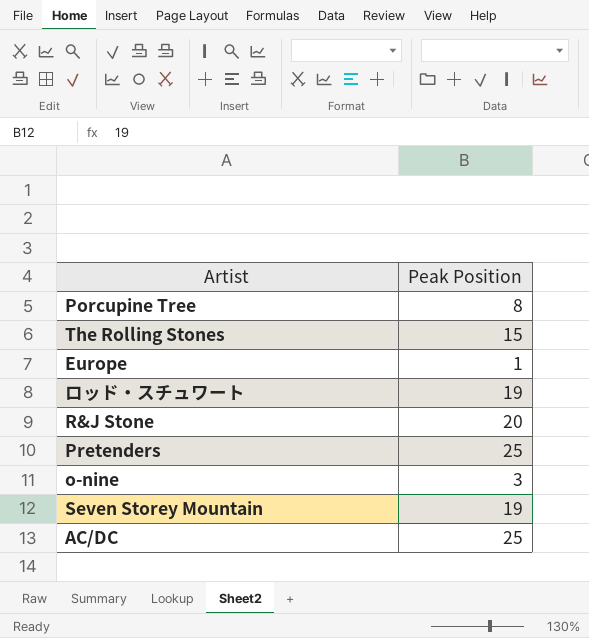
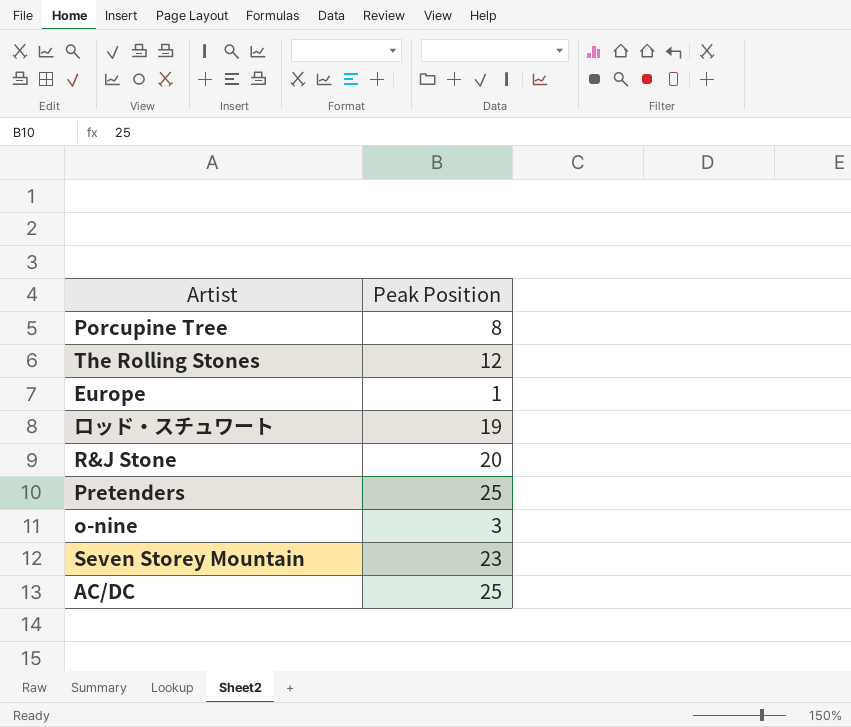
The Rolling Stones | Peak Position: 15 -> 12
Seven Storey Mountain | Peak Position: 19 -> 23

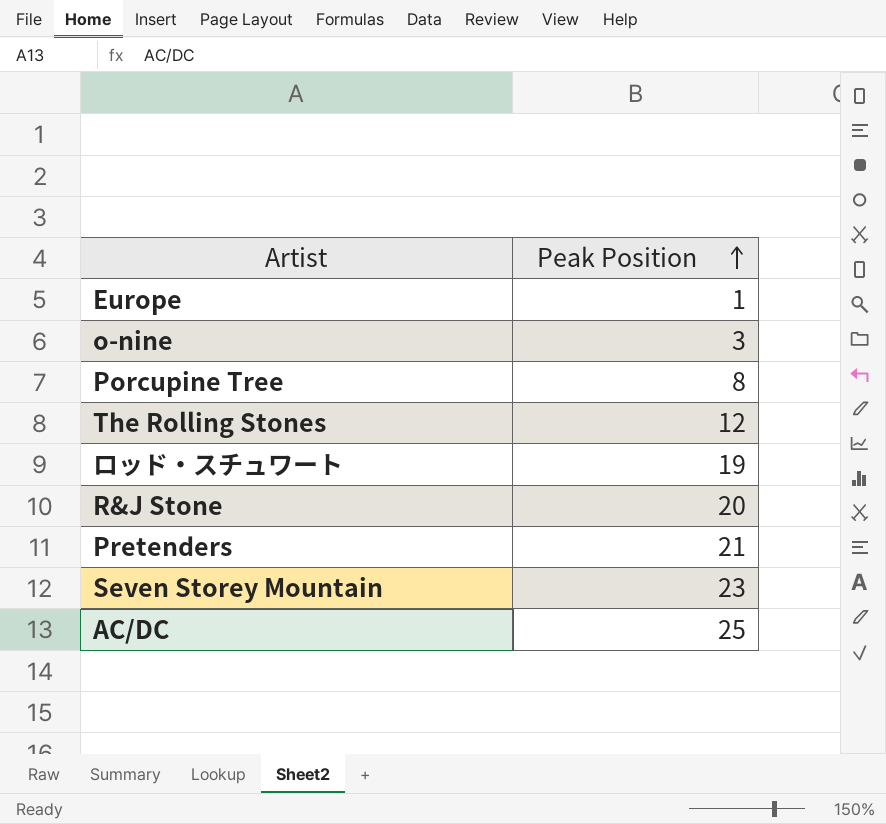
row order: none -> Peak Position ascending
Pretenders | Peak Position: 25 -> 21

